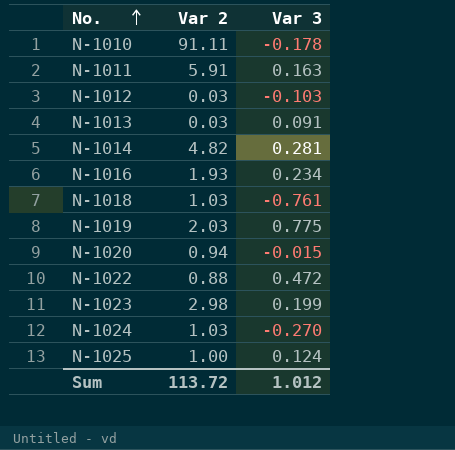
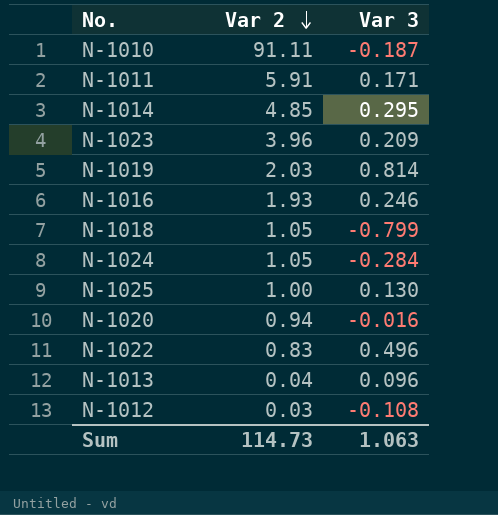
row order: No. ascending -> Var 2 descending
N-1010 | Var 3: -0.178 -> -0.187
N-1011 | Var 3: 0.163 -> 0.171
N-1014 | Var 2: 4.82 -> 4.85
N-1014 | Var 3: 0.281 -> 0.295
N-1023 | Var 2: 2.98 -> 3.96
N-1023 | Var 3: 0.199 -> 0.209
N-1019 | Var 3: 0.775 -> 0.814
N-1016 | Var 3: 0.234 -> 0.246
N-1018 | Var 2: 1.03 -> 1.05
N-1018 | Var 3: -0.761 -> -0.799
N-1024 | Var 2: 1.03 -> 1.05
N-1024 | Var 3: -0.270 -> -0.284
N-1025 | Var 3: 0.124 -> 0.130
N-1020 | Var 3: -0.015 -> -0.016
N-1022 | Var 2: 0.88 -> 0.83
N-1022 | Var 3: 0.472 -> 0.496
N-1013 | Var 2: 0.03 -> 0.04
N-1013 | Var 3: 0.091 -> 0.096
N-1012 | Var 3: -0.103 -> -0.108
Sum | Var 2: 113.72 -> 114.73
Sum | Var 3: 1.012 -> 1.063

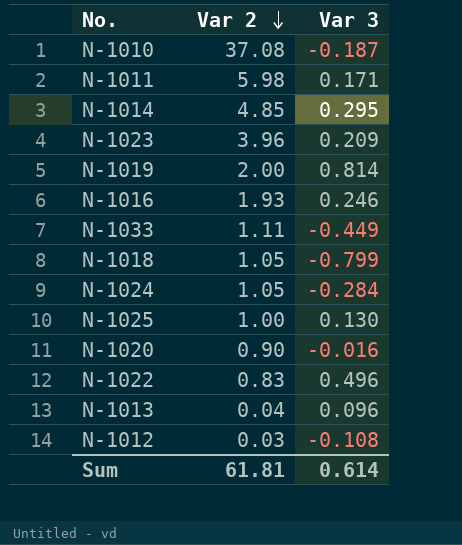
N-1010 | Var 2: 91.11 -> 37.08
N-1011 | Var 2: 5.91 -> 5.98
N-1019 | Var 2: 2.03 -> 2.00
row N-1033: none -> 1.11 | -0.449
N-1020 | Var 2: 0.94 -> 0.90
Sum | Var 2: 114.73 -> 61.81
Sum | Var 3: 1.063 -> 0.614

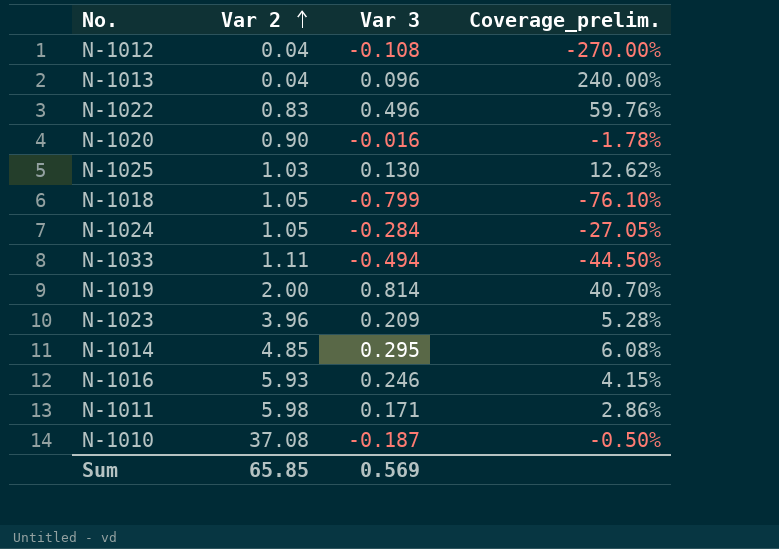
row order: Var 2 descending -> Var 2 ascending
column Coverage_prelim. | formula: none -> [Var 3] / [Var 2]
N-1012 | Var 2: 0.03 -> 0.04
N-1025 | Var 2: 1.00 -> 1.03
N-1033 | Var 3: -0.449 -> -0.494
N-1016 | Var 2: 1.93 -> 5.93
Sum | Var 2: 61.81 -> 65.85
Sum | Var 3: 0.614 -> 0.569

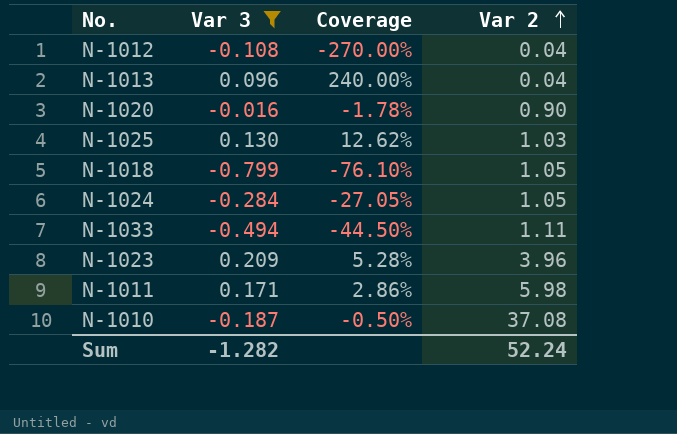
filter: none -> Var 3 <= 0.209
column name: Coverage_prelim. -> Coverage
column Var 2 | position: 2 -> 4
Sum | Var 3: 0.569 -> -1.282
Sum | Var 2: 65.85 -> 52.24

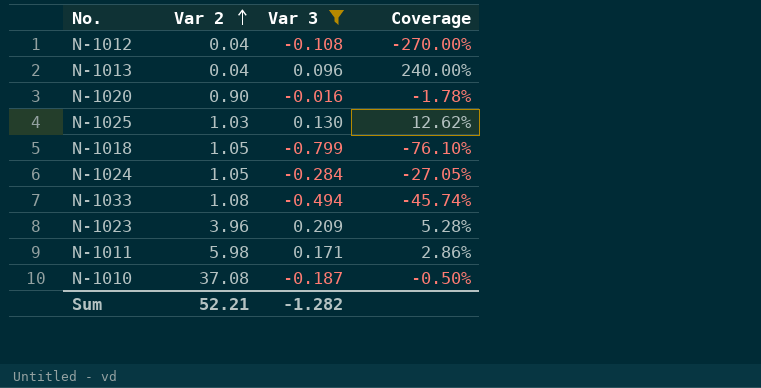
column Var 2 | position: 4 -> 2
N-1033 | Var 2: 1.11 -> 1.08
N-1033 | Coverage: -44.50% -> -45.74%
Sum | Var 2: 52.24 -> 52.21

